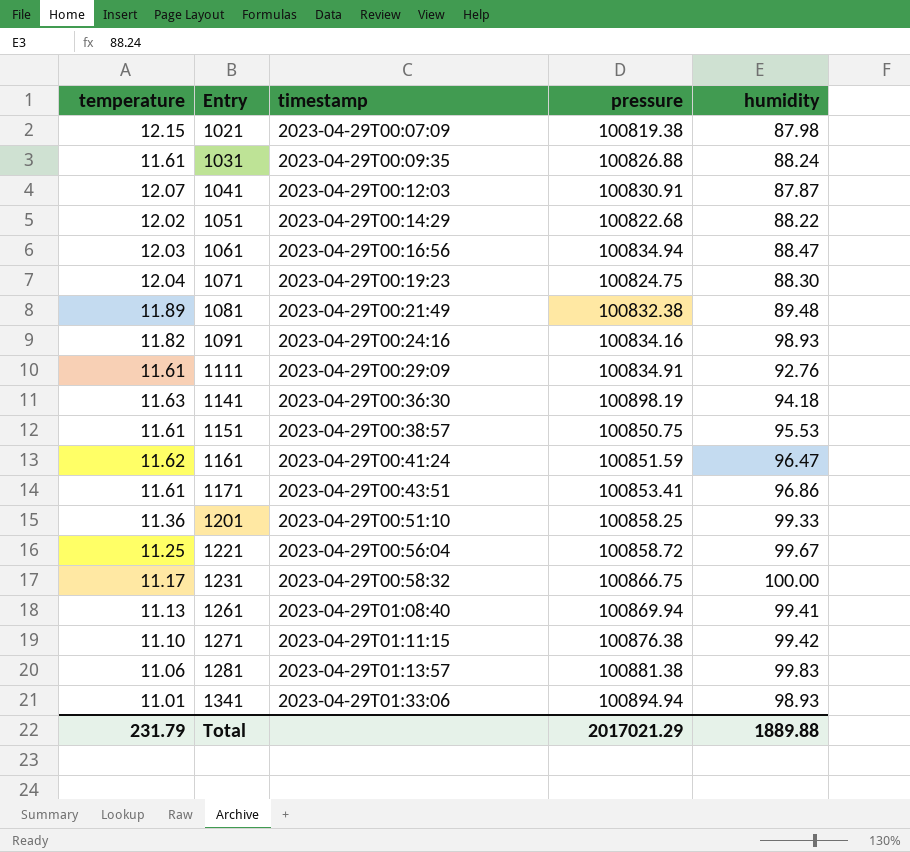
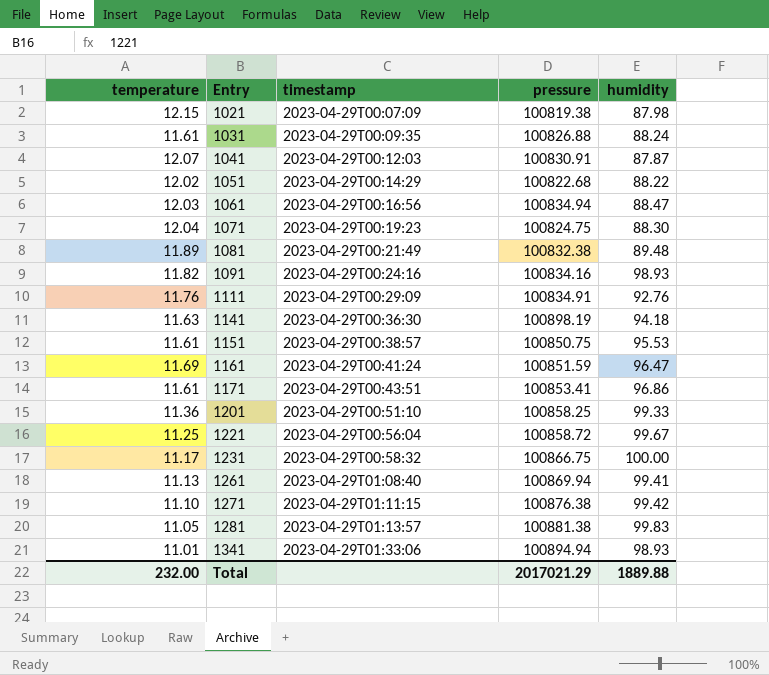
1111 | temperature: 11.61 -> 11.76
1161 | temperature: 11.62 -> 11.69
1281 | temperature: 11.06 -> 11.05
Total | temperature: 231.79 -> 232.00

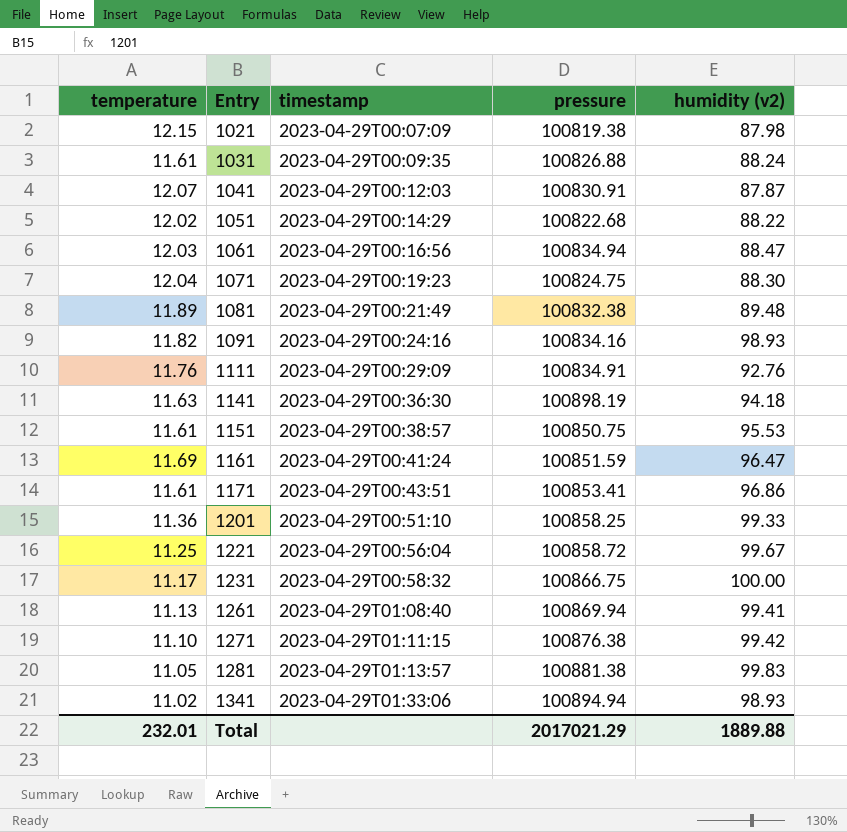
column name: humidity -> humidity (v2)
1341 | temperature: 11.01 -> 11.02
Total | temperature: 232.00 -> 232.01

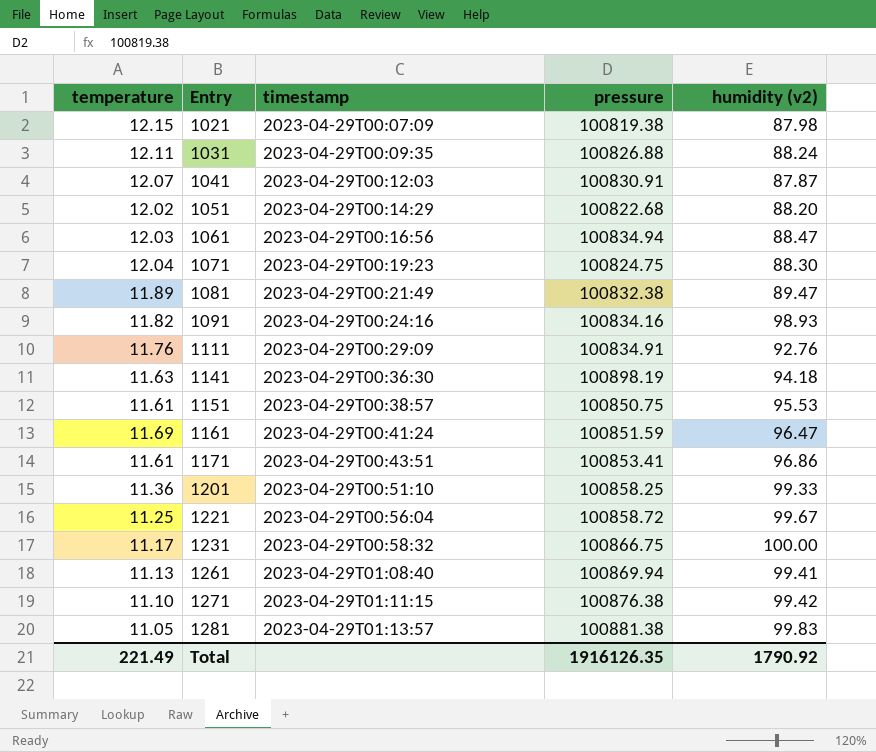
row 1341: 11.02 | 2023-04-29T01:33:06 | 100894.94 | 98.93 -> none
1031 | temperature: 11.61 -> 12.11
1051 | humidity (v2): 88.22 -> 88.20
1081 | humidity (v2): 89.48 -> 89.47
Total | temperature: 232.01 -> 221.49
Total | pressure: 2017021.29 -> 1916126.35
Total | humidity (v2): 1889.88 -> 1790.92

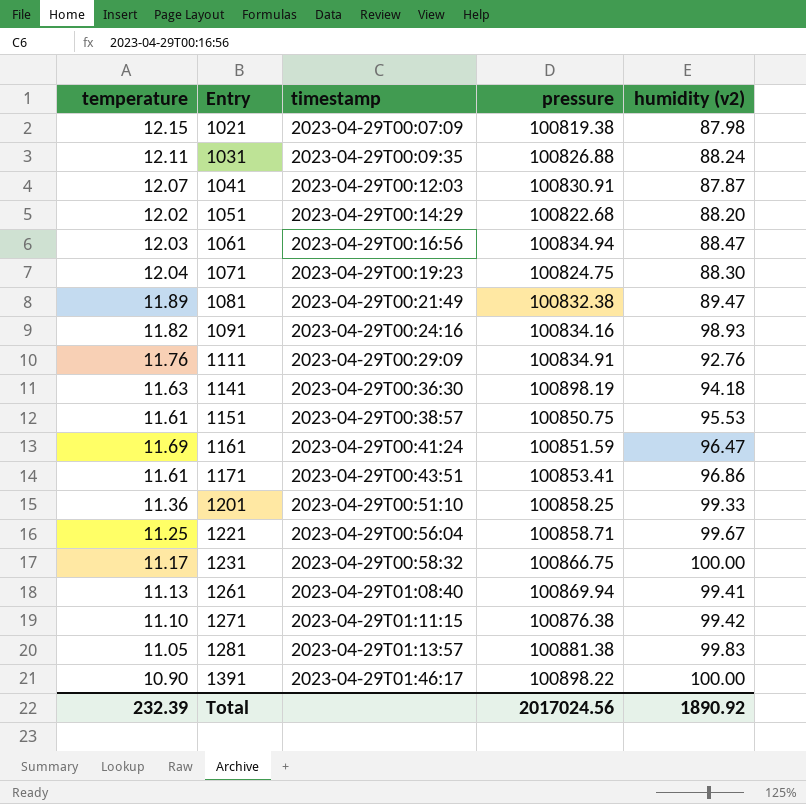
1221 | pressure: 100858.72 -> 100858.71
row 1391: none -> 10.90 | 2023-04-29T01:46:17 | 100898.22 | 100.00
Total | temperature: 221.49 -> 232.39
Total | pressure: 1916126.35 -> 2017024.56
Total | humidity (v2): 1790.92 -> 1890.92

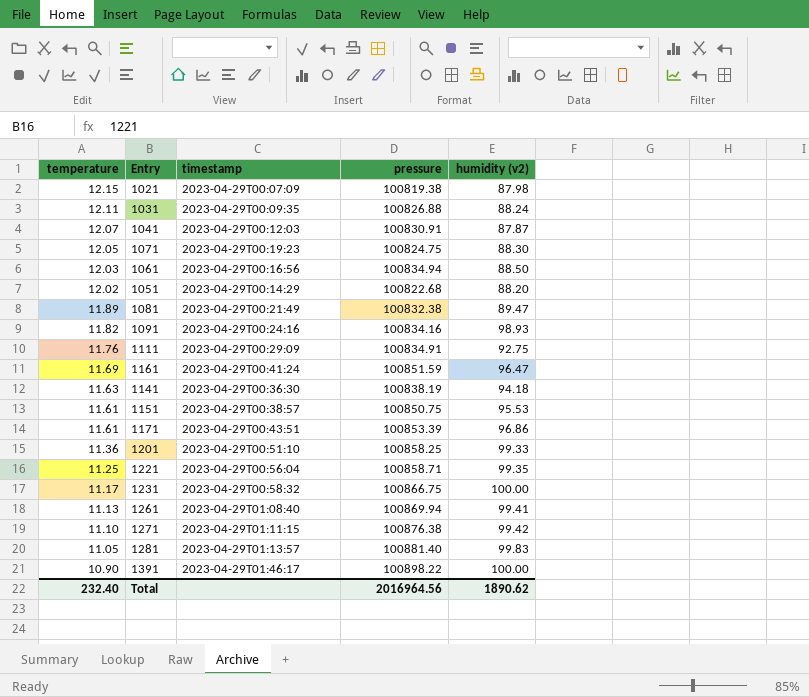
row order: Entry ascending -> temperature descending
1071 | temperature: 12.04 -> 12.05
1061 | humidity (v2): 88.47 -> 88.50
1111 | humidity (v2): 92.76 -> 92.75
1141 | pressure: 100898.19 -> 100838.19
1171 | pressure: 100853.41 -> 100853.39
1221 | humidity (v2): 99.67 -> 99.35
1281 | pressure: 100881.38 -> 100881.40
Total | temperature: 232.39 -> 232.40
Total | pressure: 2017024.56 -> 2016964.56
Total | humidity (v2): 1890.92 -> 1890.62

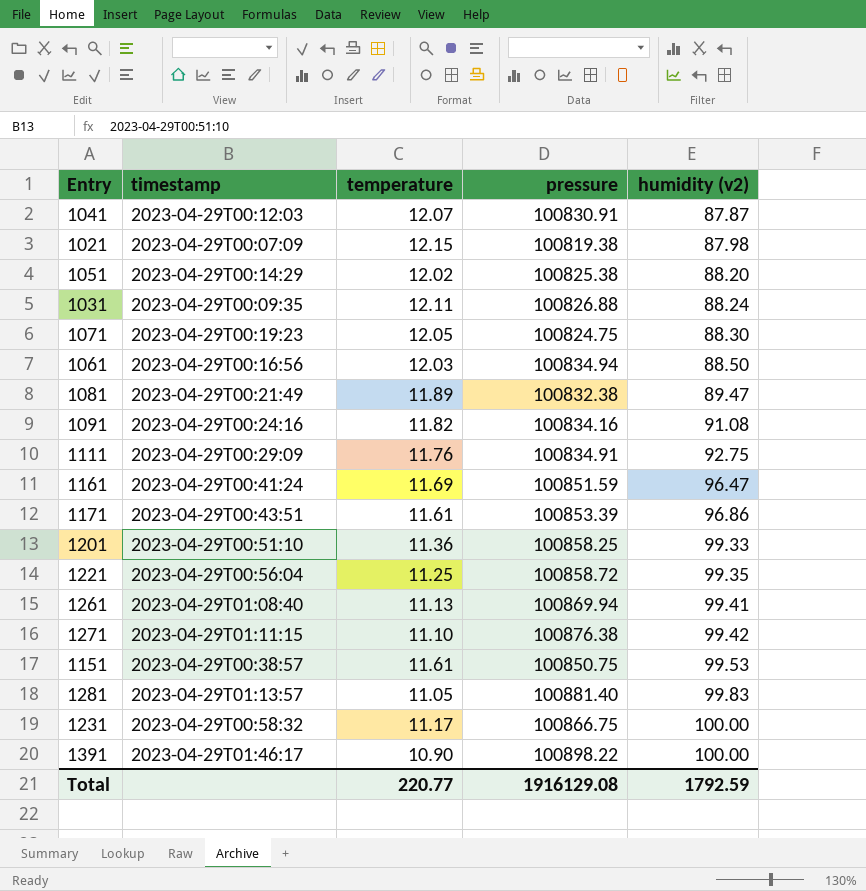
row order: temperature descending -> humidity (v2) ascending
column temperature | position: 1 -> 3
row 1141: 11.63 | 2023-04-29T00:36:30 | 100838.19 | 94.18 -> none
1051 | pressure: 100822.68 -> 100825.38
1091 | humidity (v2): 98.93 -> 91.08
1221 | pressure: 100858.71 -> 100858.72
1151 | humidity (v2): 95.53 -> 99.53
Total | temperature: 232.40 -> 220.77
Total | pressure: 2016964.56 -> 1916129.08
Total | humidity (v2): 1890.62 -> 1792.59

